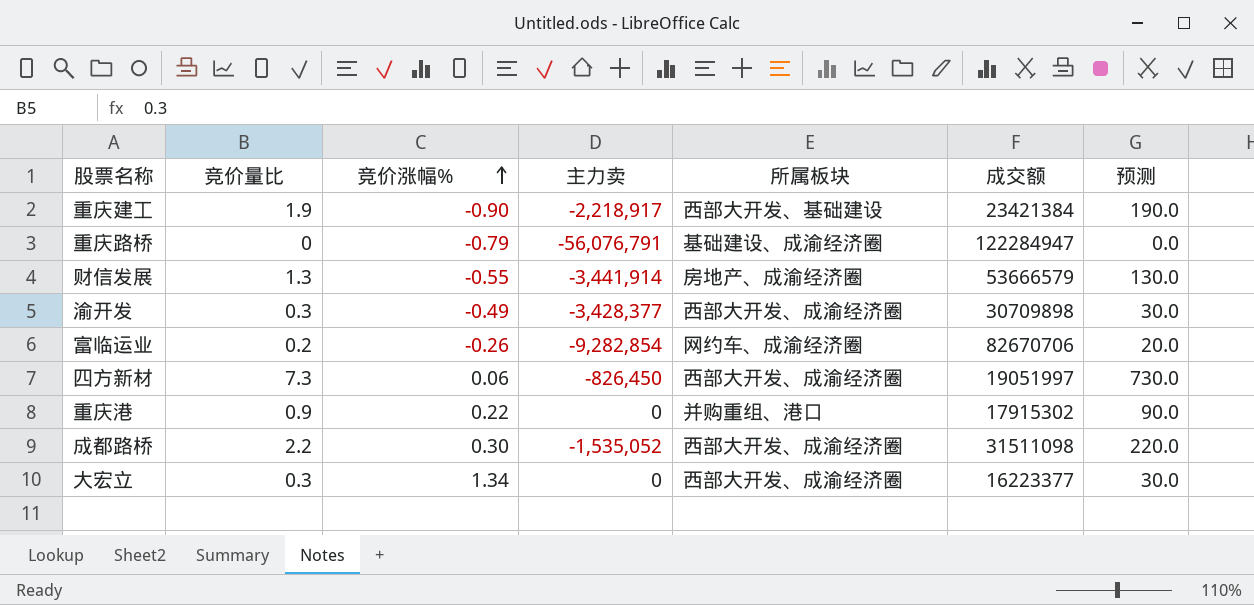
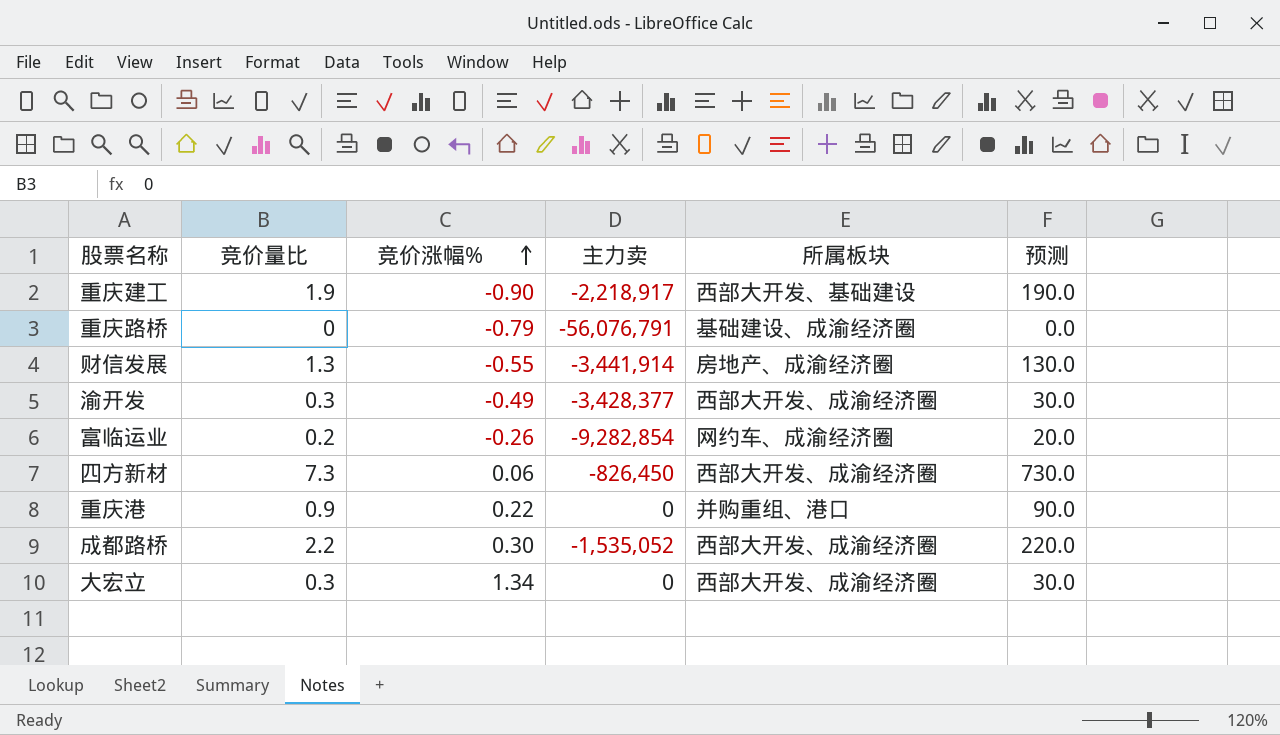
column 成交额 | position: 6 -> none

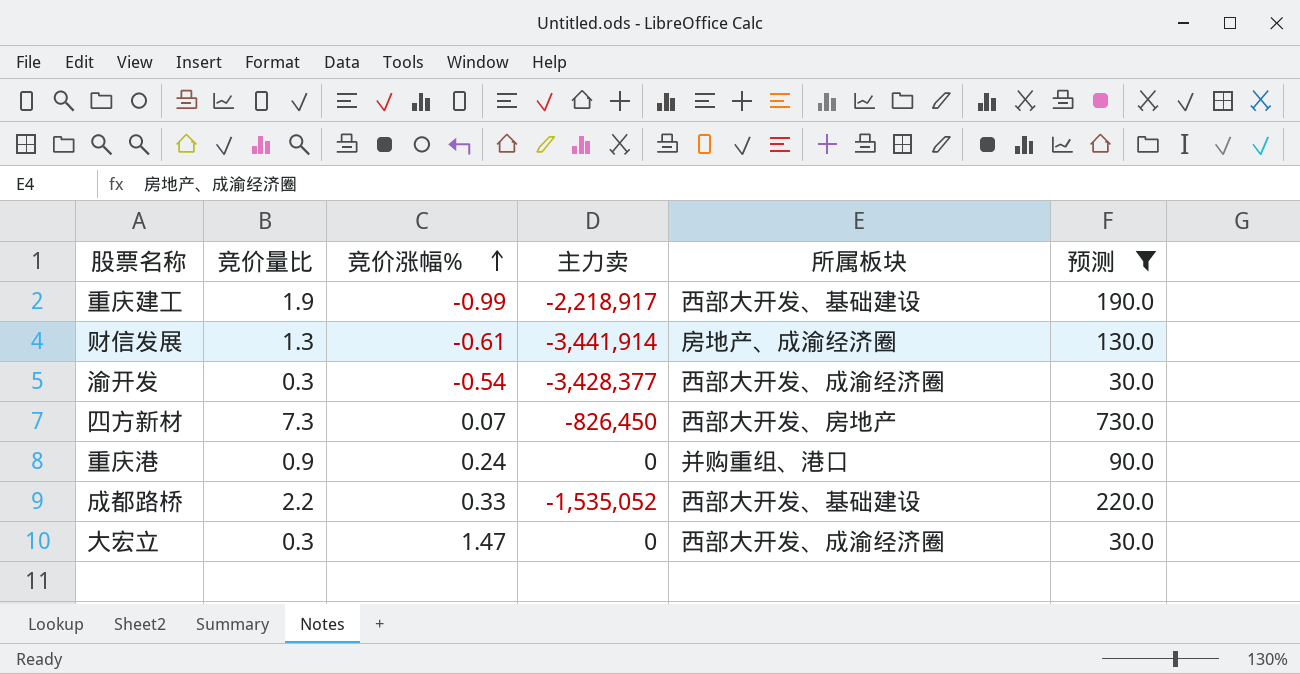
filter: none -> 预测 >= 30.0
重庆建工 | 竞价涨幅%: -0.90 -> -0.99
财信发展 | 竞价涨幅%: -0.55 -> -0.61
渝开发 | 竞价涨幅%: -0.49 -> -0.54
四方新材 | 竞价涨幅%: 0.06 -> 0.07
四方新材 | 所属板块: 西部大开发、成渝经济圈 -> 西部大开发、房地产
重庆港 | 竞价涨幅%: 0.22 -> 0.24
成都路桥 | 竞价涨幅%: 0.30 -> 0.33
成都路桥 | 所属板块: 西部大开发、成渝经济圈 -> 西部大开发、基础建设
大宏立 | 竞价涨幅%: 1.34 -> 1.47

